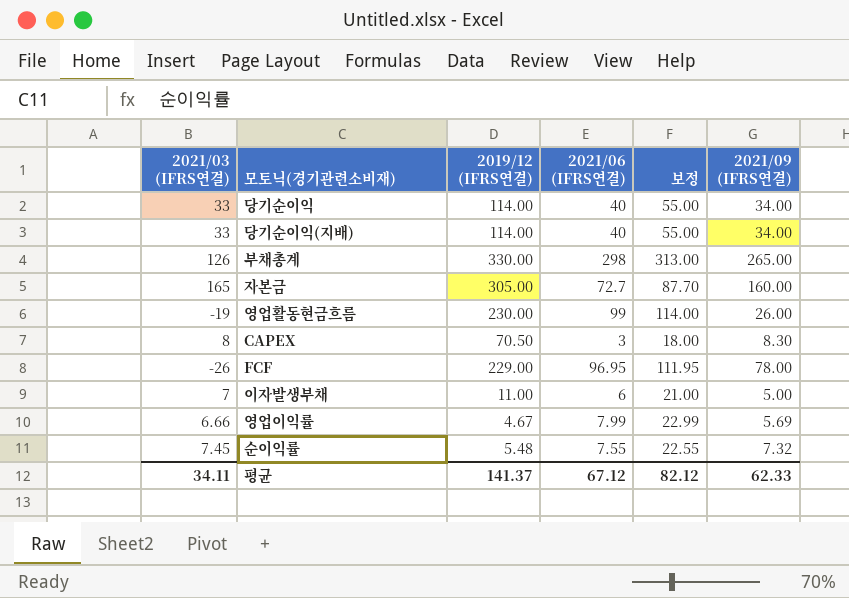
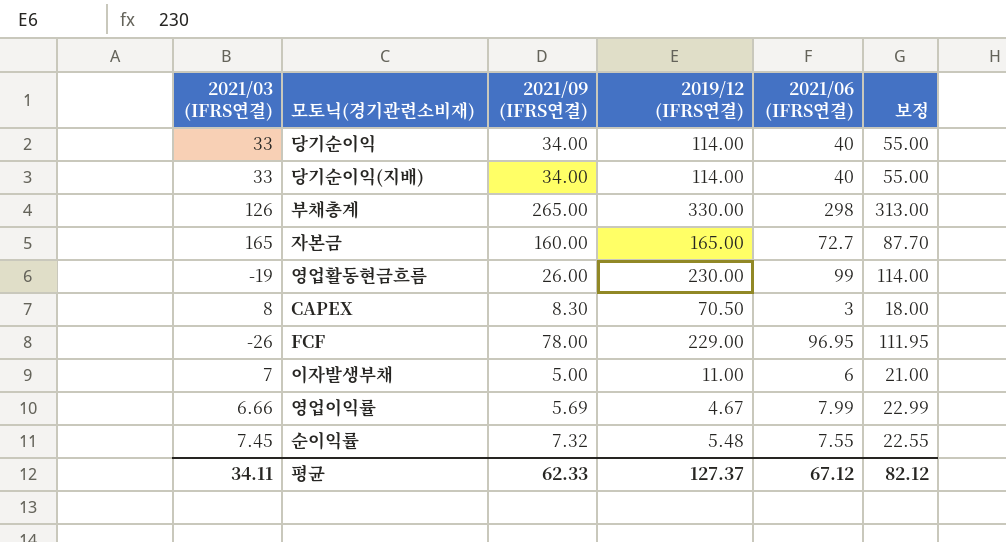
column 2021/09 (IFRS연결) | position: 6 -> 3
자본금 | 2019/12 (IFRS연결): 305.00 -> 165.00
평균 | 2019/12 (IFRS연결): 141.37 -> 127.37

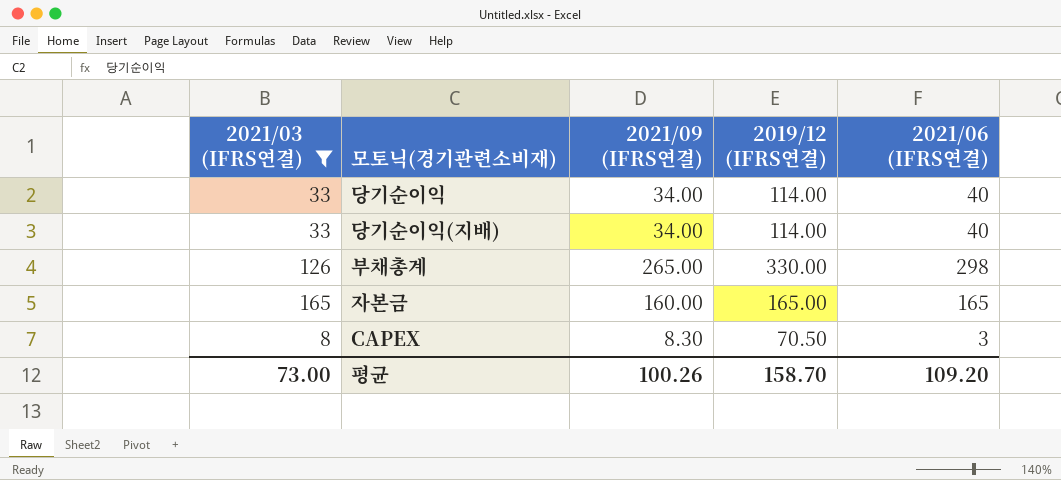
filter: none -> 2021/03 (IFRS연결) >= 8
column 보정 | formula: [2021/06 (IFRS연결)] + 15 -> none
자본금 | 2021/06 (IFRS연결): 72.7 -> 165
평균 | 2021/03 (IFRS연결): 34.11 -> 73.00
평균 | 2021/09 (IFRS연결): 62.33 -> 100.26
평균 | 2019/12 (IFRS연결): 127.37 -> 158.70
평균 | 2021/06 (IFRS연결): 67.12 -> 109.20

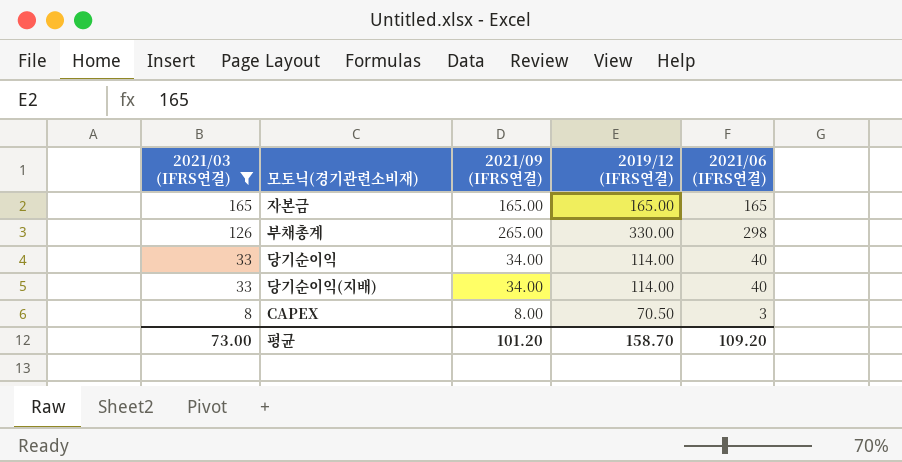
row order: none -> 2021/03 (IFRS연결) descending
자본금 | 2021/09 (IFRS연결): 160.00 -> 165.00
CAPEX | 2021/09 (IFRS연결): 8.30 -> 8.00
평균 | 2021/09 (IFRS연결): 100.26 -> 101.20

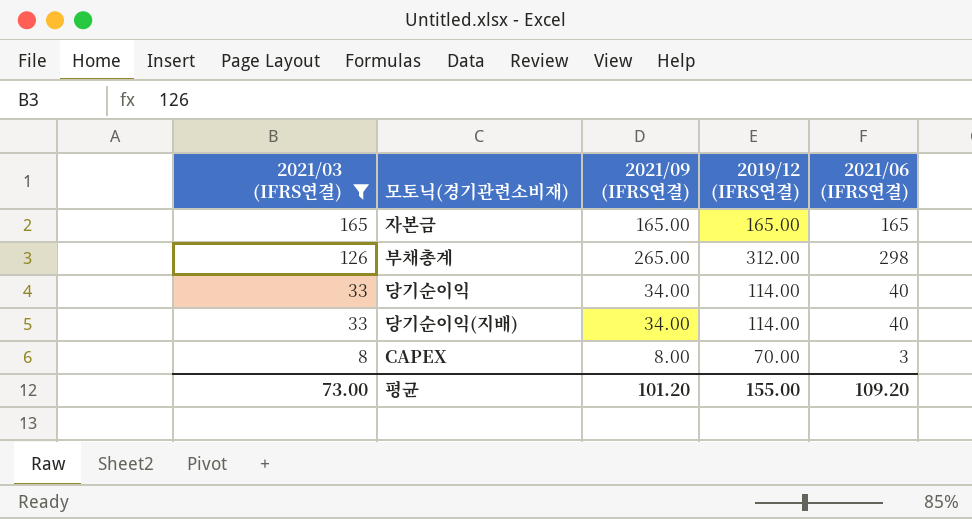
부채총계 | 2019/12 (IFRS연결): 330.00 -> 312.00
CAPEX | 2019/12 (IFRS연결): 70.50 -> 70.00
평균 | 2019/12 (IFRS연결): 158.70 -> 155.00

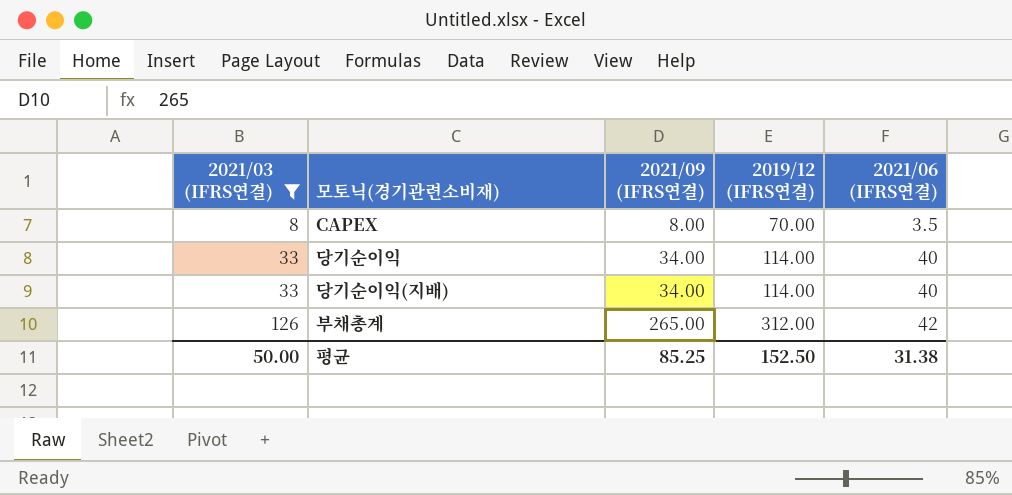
row order: 2021/03 (IFRS연결) descending -> 2021/03 (IFRS연결) ascending
row 자본금: 165 | 165.00 | 165.00 | 165 -> none
CAPEX | 2021/06 (IFRS연결): 3 -> 3.5
부채총계 | 2021/06 (IFRS연결): 298 -> 42
평균 | 2021/03 (IFRS연결): 73.00 -> 50.00
평균 | 2021/09 (IFRS연결): 101.20 -> 85.25
평균 | 2019/12 (IFRS연결): 155.00 -> 152.50
평균 | 2021/06 (IFRS연결): 109.20 -> 31.38

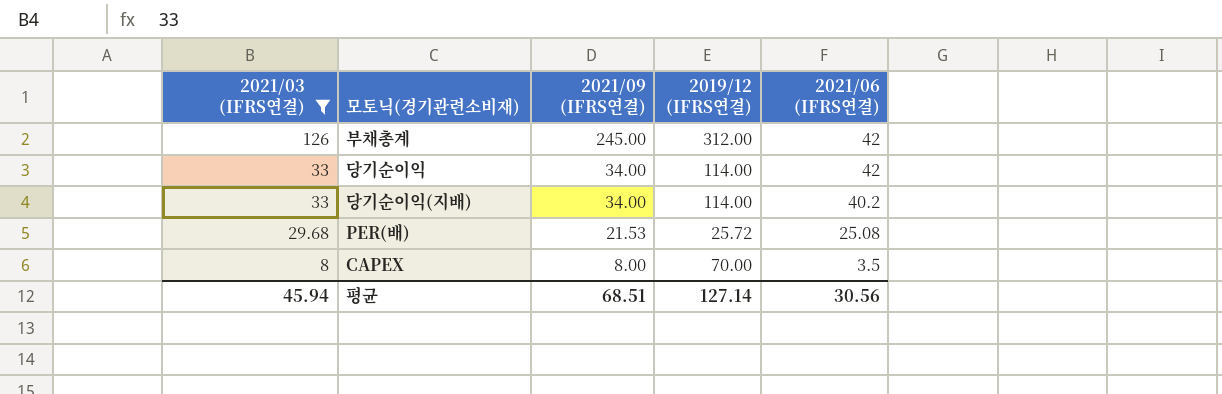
row order: 2021/03 (IFRS연결) ascending -> 2021/03 (IFRS연결) descending
부채총계 | 2021/09 (IFRS연결): 265.00 -> 245.00
당기순이익 | 2021/06 (IFRS연결): 40 -> 42
당기순이익(지배) | 2021/06 (IFRS연결): 40 -> 40.2
row PER(배): none -> 29.68 | 21.53 | 25.72 | 25.08
평균 | 2021/03 (IFRS연결): 50.00 -> 45.94
평균 | 2021/09 (IFRS연결): 85.25 -> 68.51
평균 | 2019/12 (IFRS연결): 152.50 -> 127.14
평균 | 2021/06 (IFRS연결): 31.38 -> 30.56

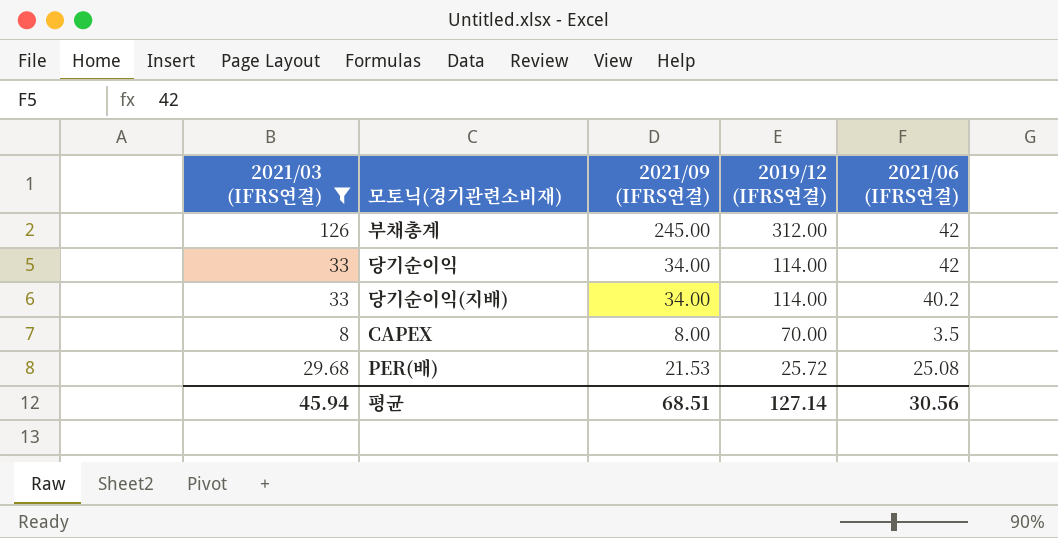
row order: 2021/03 (IFRS연결) descending -> 2019/12 (IFRS연결) descending

